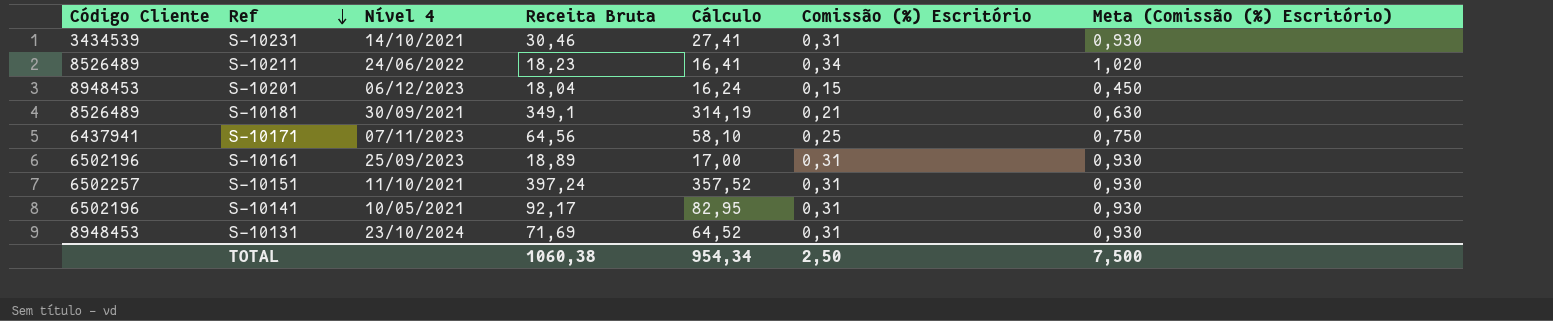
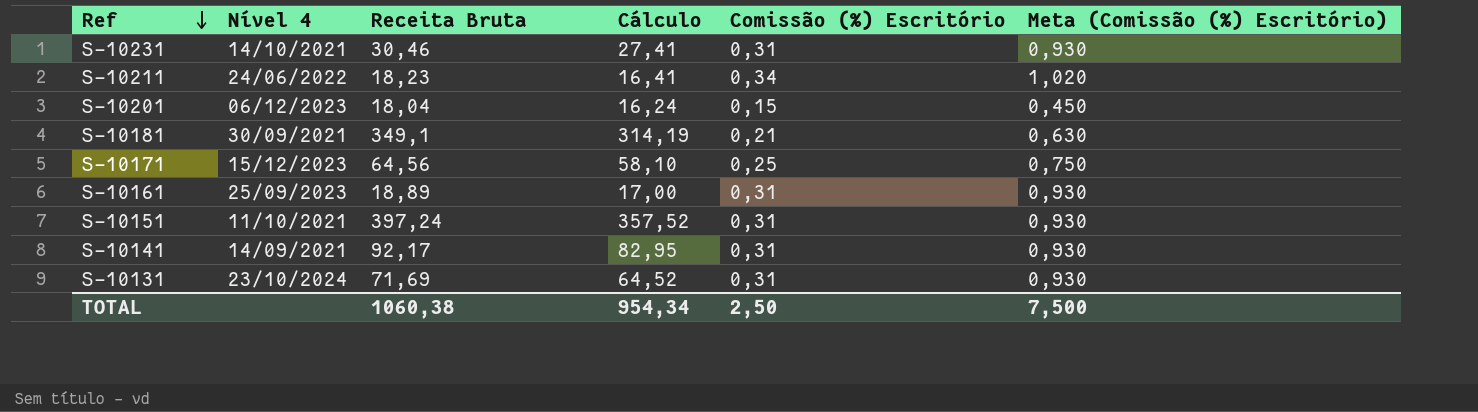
column Código Cliente | position: 1 -> none
S-10171 | Nível 4: 07/11/2023 -> 15/12/2023
S-10141 | Nível 4: 10/05/2021 -> 14/09/2021

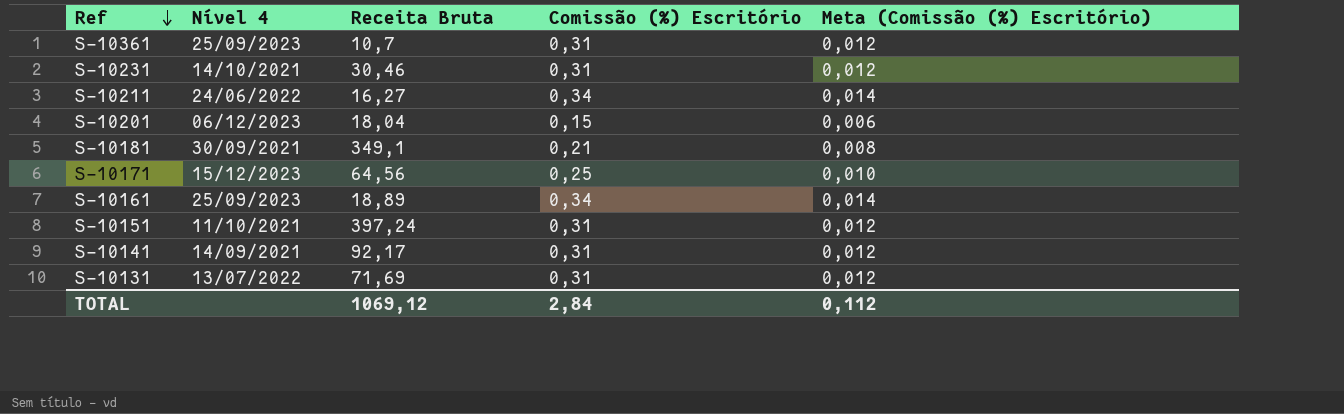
column Cálculo | formula: [Receita Bruta] * 0,9 -> none
column Meta (Comissão (%) Escritório) | formula: [Comissão (%) Escritório] * 3 -> [Comissão (%) Escritório] * 0,04
row S-10361: none -> 25/09/2023 | 10,7 | 0,31 | 0,012
S-10211 | Receita Bruta: 18,23 -> 16,27
S-10161 | Comissão (%) Escritório: 0,31 -> 0,34
S-10131 | Nível 4: 23/10/2024 -> 13/07/2022
TOTAL | Receita Bruta: 1060,38 -> 1069,12
TOTAL | Comissão (%) Escritório: 2,50 -> 2,84
TOTAL | Meta (Comissão (%) Escritório): 7,500 -> 0,112

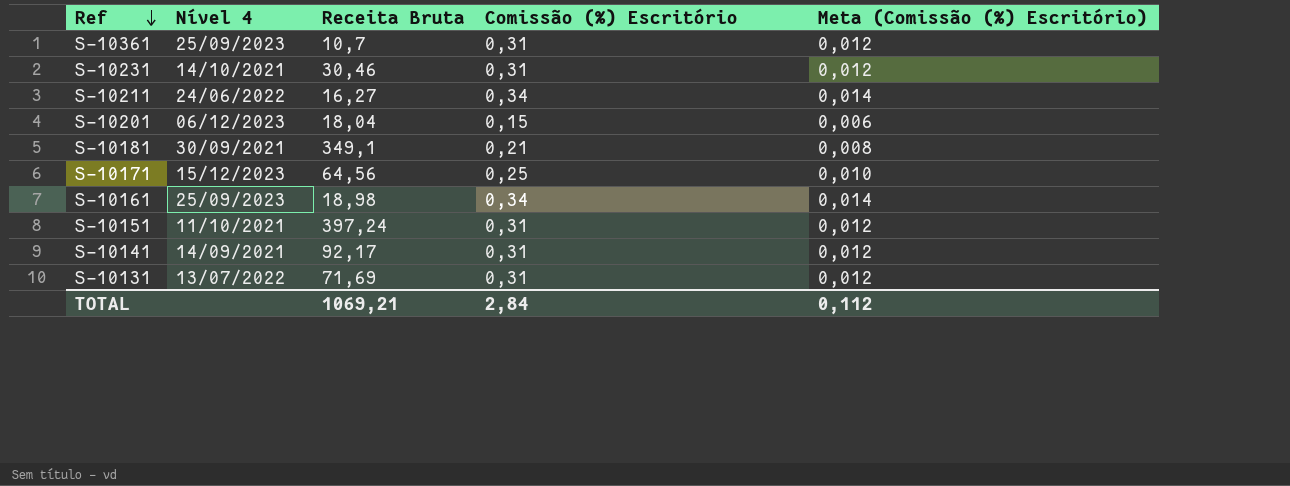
S-10161 | Receita Bruta: 18,89 -> 18,98
TOTAL | Receita Bruta: 1069,12 -> 1069,21

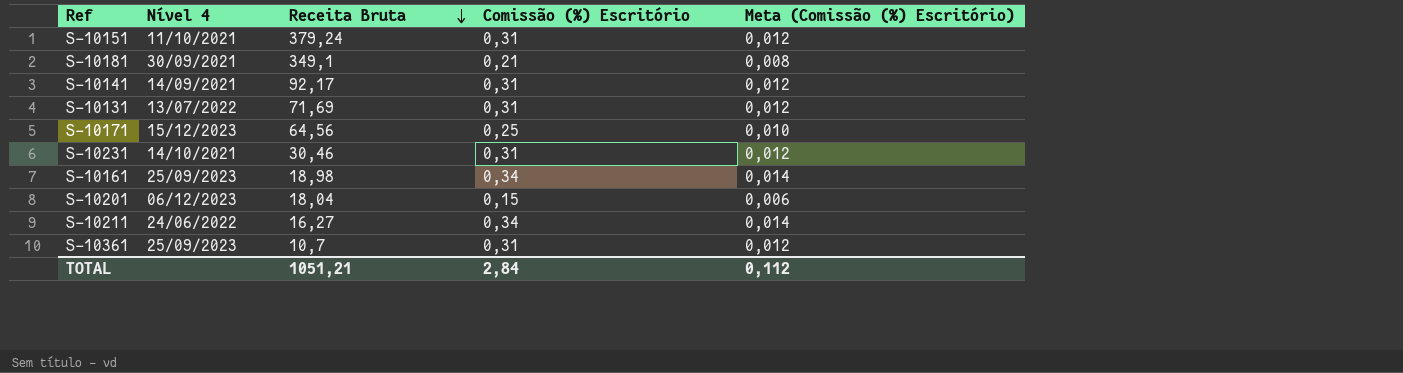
row order: Ref descending -> Receita Bruta descending
S-10151 | Receita Bruta: 397,24 -> 379,24
TOTAL | Receita Bruta: 1069,21 -> 1051,21

